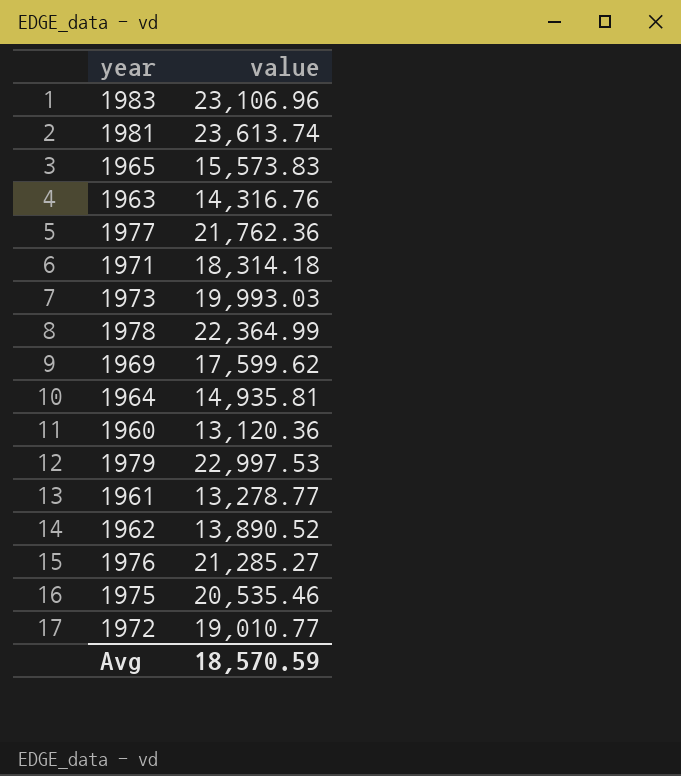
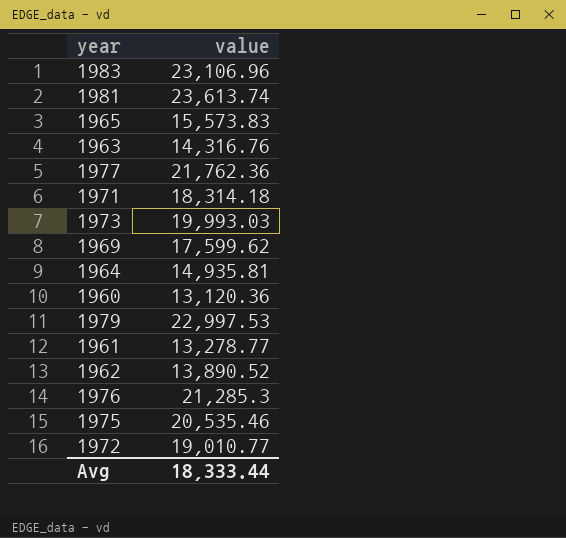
row 1978: 22,364.99 -> none
1976 | value: 21,285.27 -> 21,285.3
Avg | value: 18,570.59 -> 18,333.44

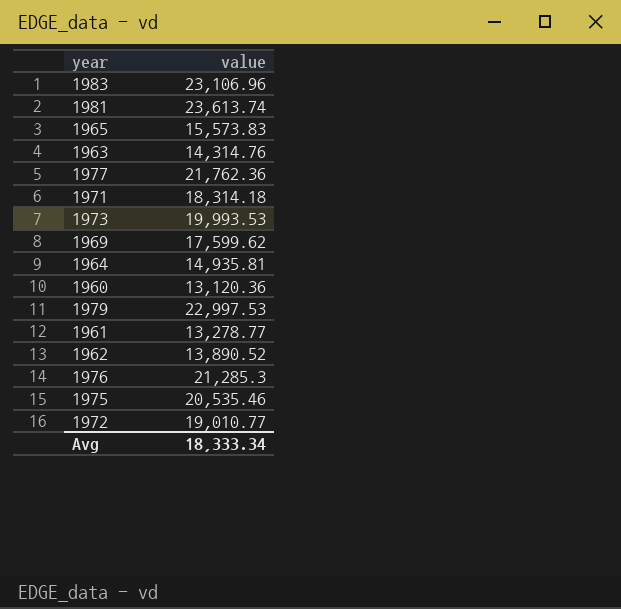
1963 | value: 14,316.76 -> 14,314.76
1973 | value: 19,993.03 -> 19,993.53
Avg | value: 18,333.44 -> 18,333.34

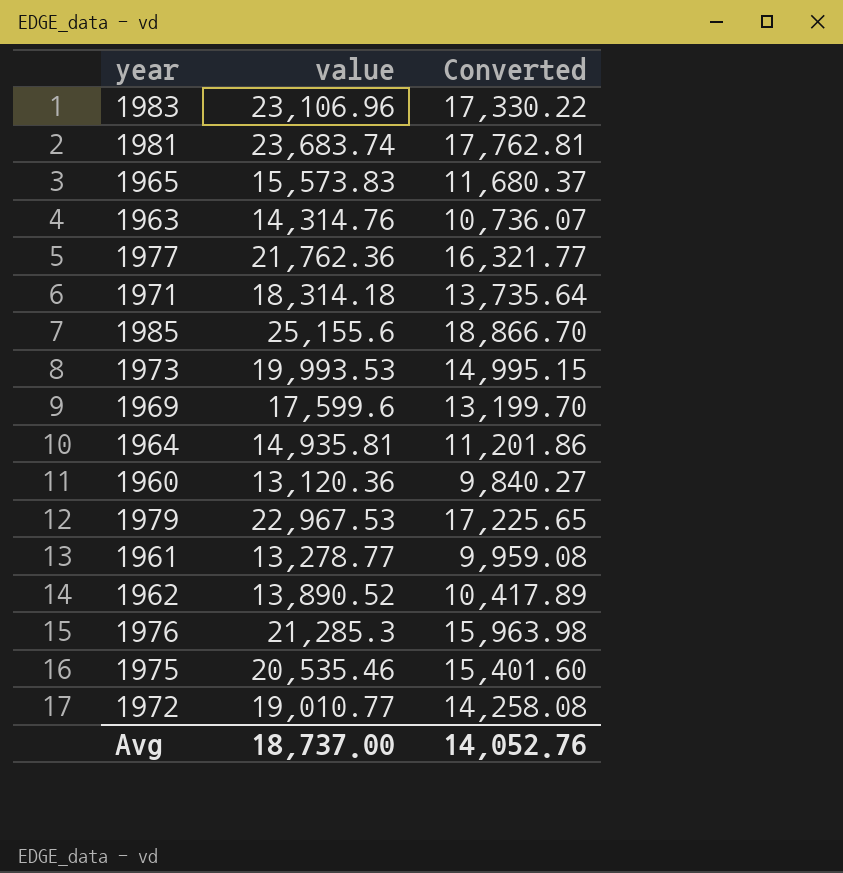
column Converted | formula: none -> [value] * 0.75
1981 | value: 23,613.74 -> 23,683.74
row 1985: none -> 25,155.6 | 18,866.70
1969 | value: 17,599.62 -> 17,599.6
1979 | value: 22,997.53 -> 22,967.53
Avg | value: 18,333.34 -> 18,737.00

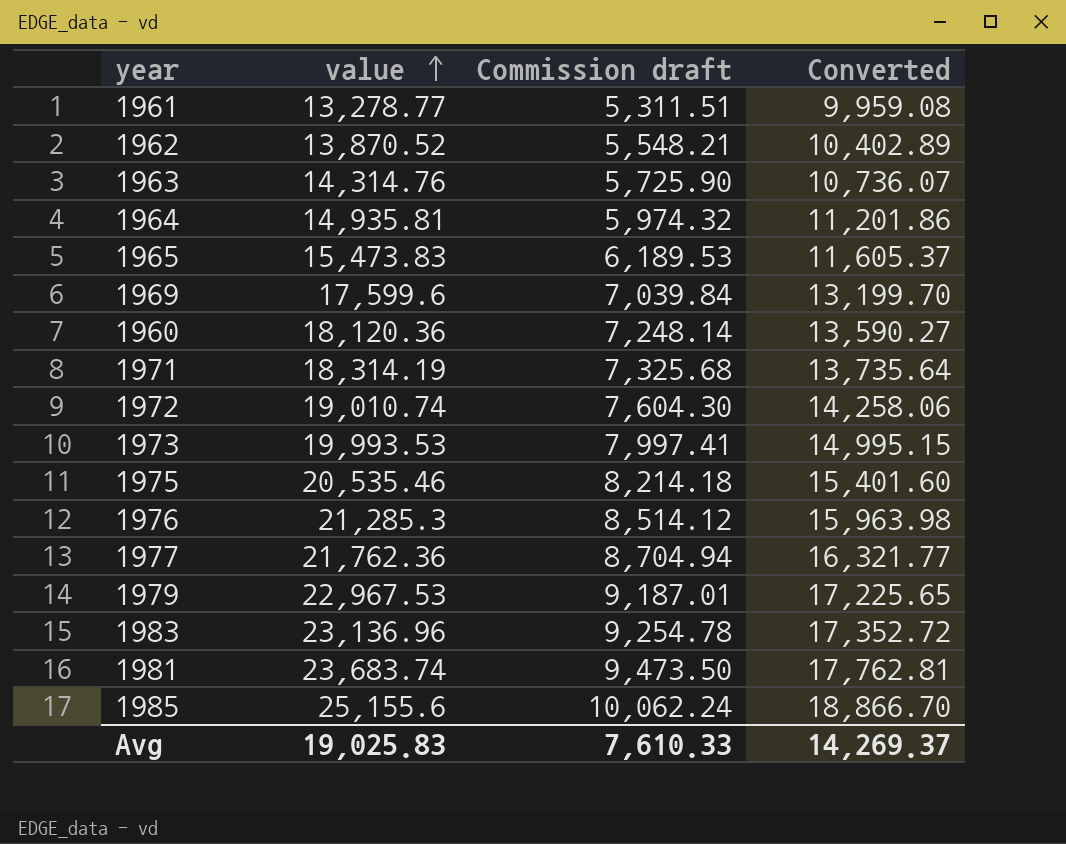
row order: none -> value ascending
column Commission draft | formula: none -> [value] * 0.4
1962 | value: 13,890.52 -> 13,870.52
1962 | Converted: 10,417.89 -> 10,402.89
1965 | value: 15,573.83 -> 15,473.83
1965 | Converted: 11,680.37 -> 11,605.37
1960 | value: 13,120.36 -> 18,120.36
1960 | Converted: 9,840.27 -> 13,590.27
1971 | value: 18,314.18 -> 18,314.19
1972 | value: 19,010.77 -> 19,010.74
1972 | Converted: 14,258.08 -> 14,258.06
1983 | value: 23,106.96 -> 23,136.96
1983 | Converted: 17,330.22 -> 17,352.72
Avg | value: 18,737.00 -> 19,025.83
Avg | Converted: 14,052.76 -> 14,269.37

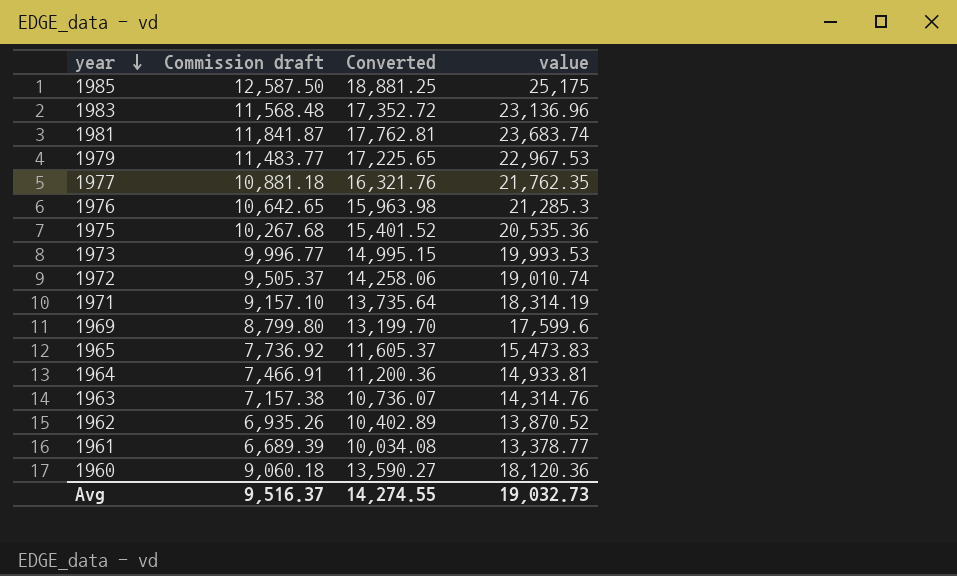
row order: value ascending -> year descending
column Commission draft | formula: [value] * 0.4 -> [value] * 0.5
column value | position: 2 -> 4
1985 | Converted: 18,866.70 -> 18,881.25
1985 | value: 25,155.6 -> 25,175
1977 | Converted: 16,321.77 -> 16,321.76
1977 | value: 21,762.36 -> 21,762.35
1975 | Converted: 15,401.60 -> 15,401.52
1975 | value: 20,535.46 -> 20,535.36
1964 | Converted: 11,201.86 -> 11,200.36
1964 | value: 14,935.81 -> 14,933.81
1961 | Converted: 9,959.08 -> 10,034.08
1961 | value: 13,278.77 -> 13,378.77
Avg | Commission draft: 7,610.33 -> 9,516.37
Avg | Converted: 14,269.37 -> 14,274.55
Avg | value: 19,025.83 -> 19,032.73

